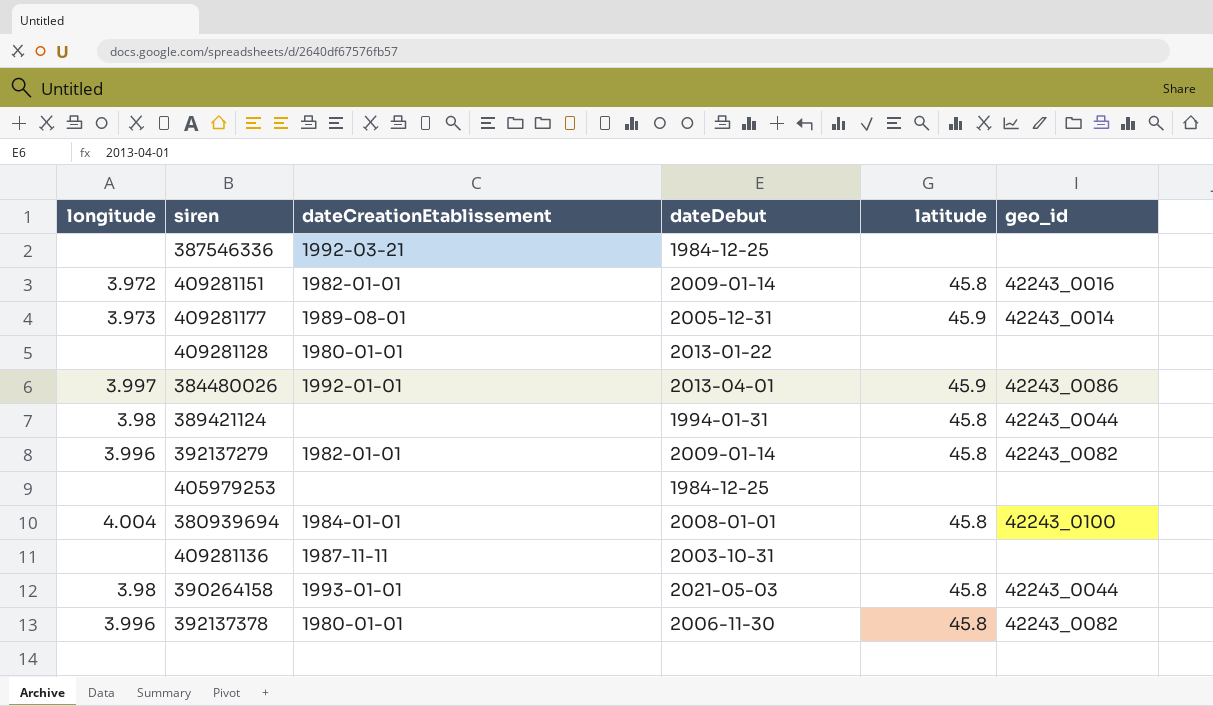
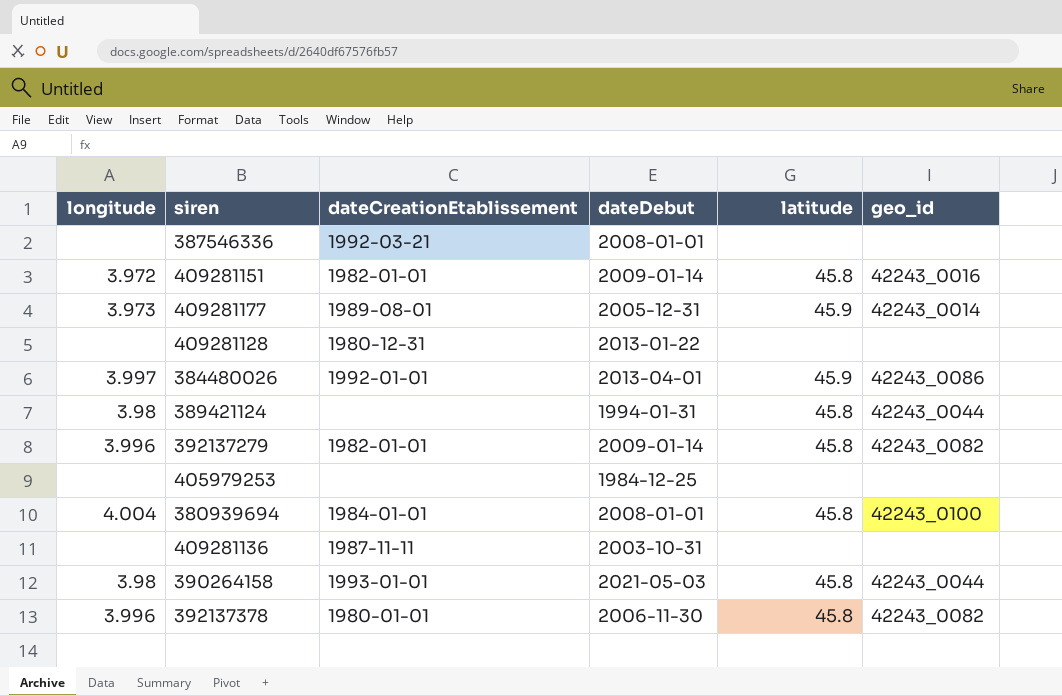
387546336 | dateDebut: 1984-12-25 -> 2008-01-01
409281128 | dateCreationEtablissement: 1980-01-01 -> 1980-12-31

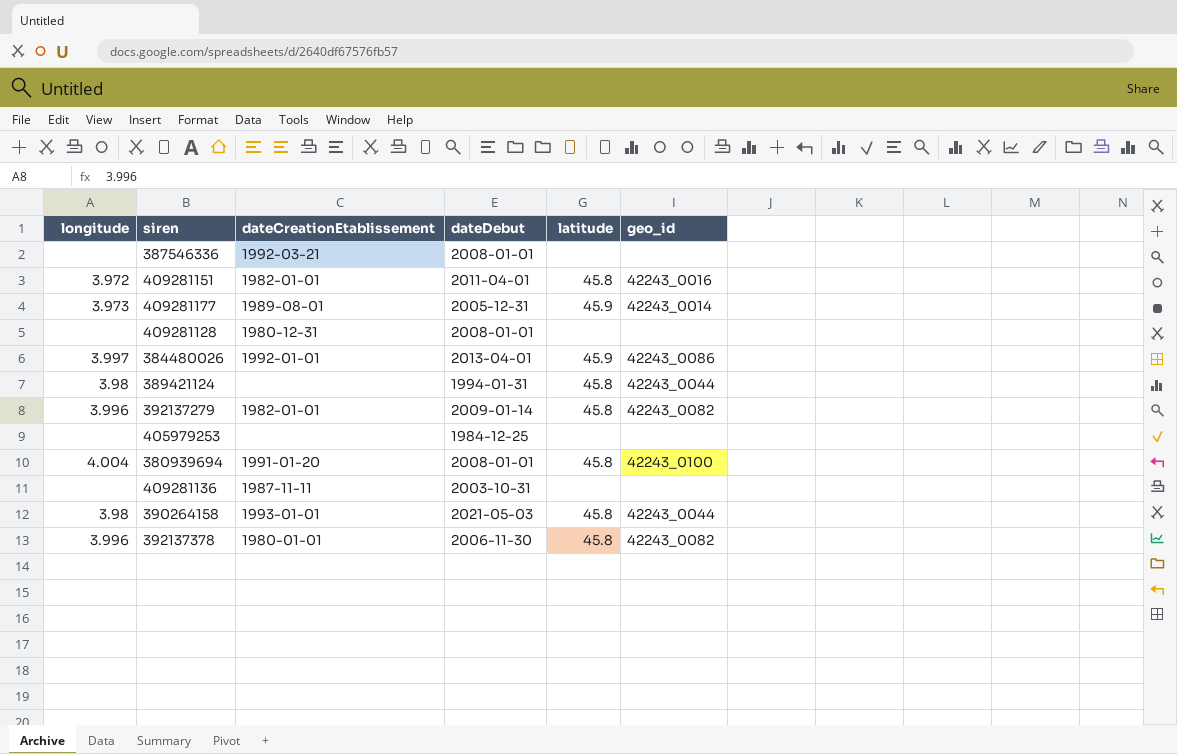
409281151 | dateDebut: 2009-01-14 -> 2011-04-01
409281128 | dateDebut: 2013-01-22 -> 2008-01-01
380939694 | dateCreationEtablissement: 1984-01-01 -> 1991-01-20

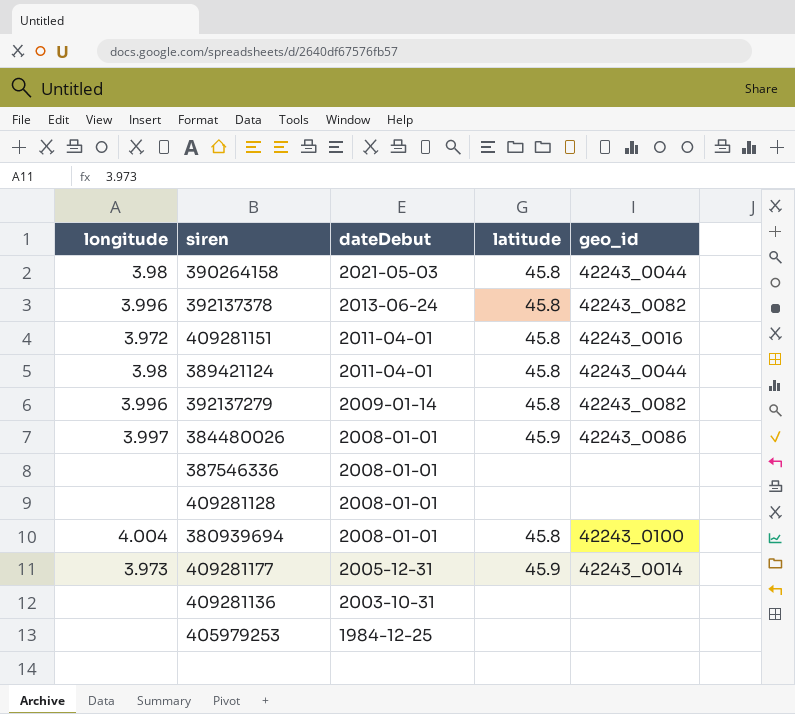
row order: none -> dateDebut descending
column dateCreationEtablissement | position: 3 -> none
392137378 | dateDebut: 2006-11-30 -> 2013-06-24
389421124 | dateDebut: 1994-01-31 -> 2011-04-01
384480026 | dateDebut: 2013-04-01 -> 2008-01-01

